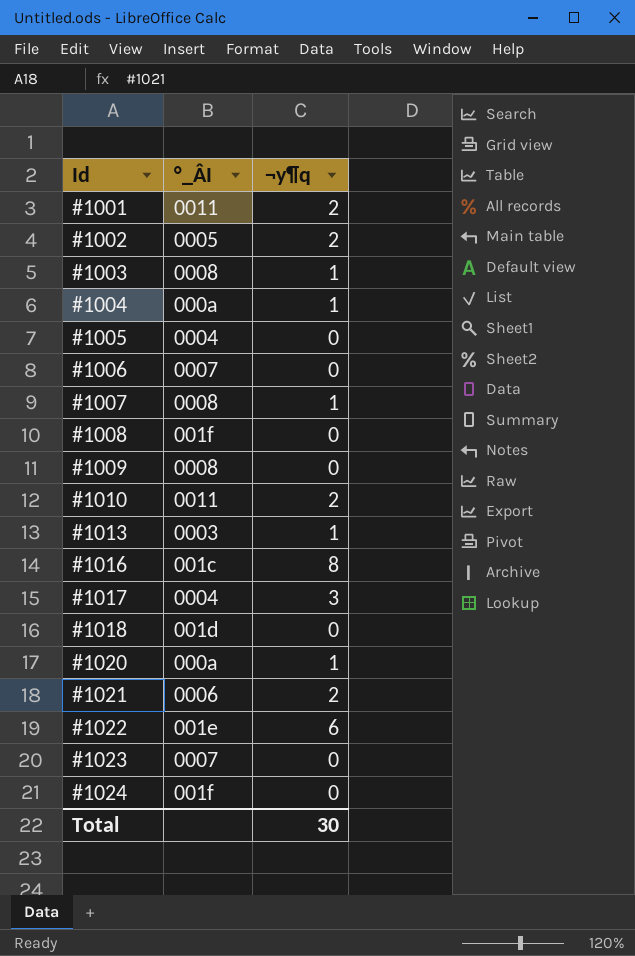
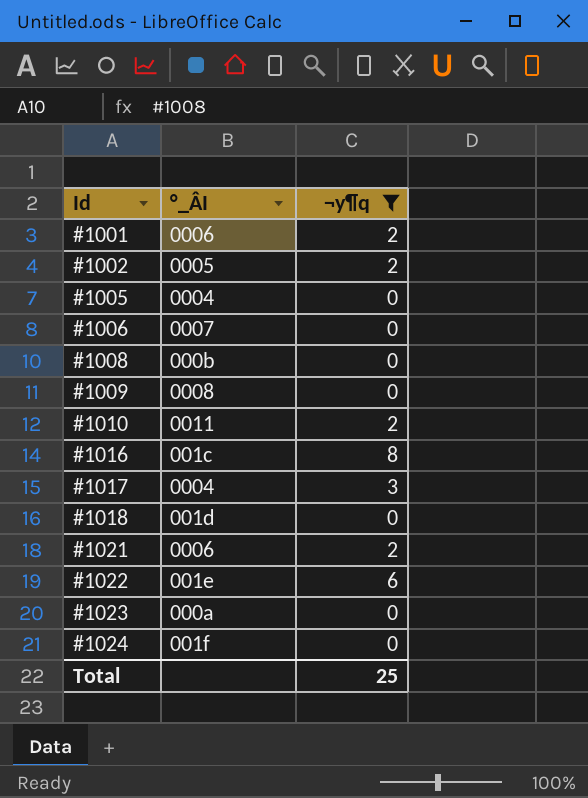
filter: none -> ¬y¶q != 1
#1001 | °_ÂI: 0011 -> 0006
#1008 | °_ÂI: 001f -> 000b
#1023 | °_ÂI: 0007 -> 000a
Total | ¬y¶q: 30 -> 25

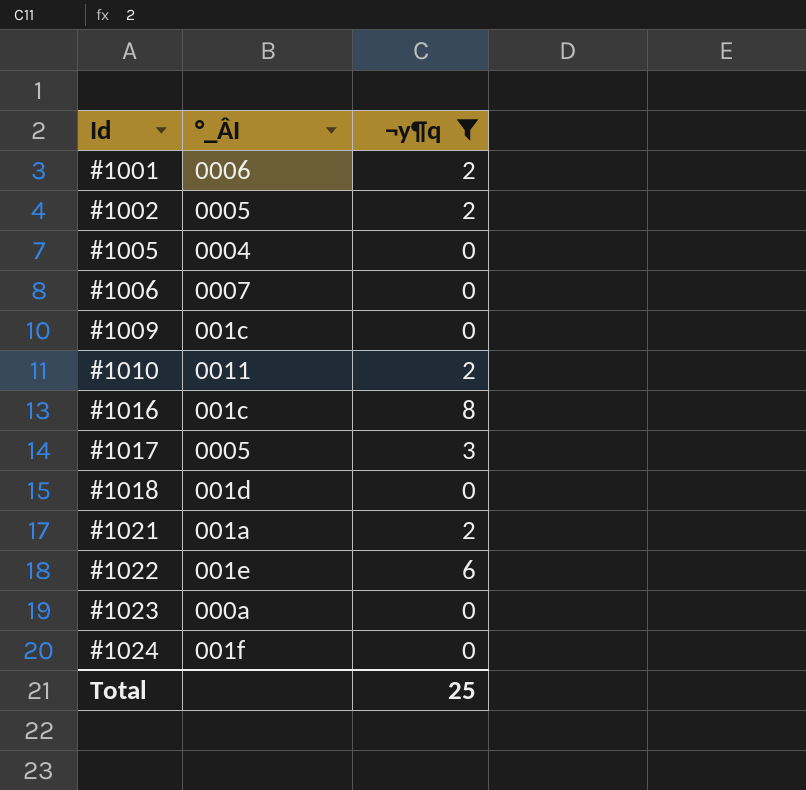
row #1008: 000b | 0 -> none
#1009 | °_ÂI: 0008 -> 001c
#1017 | °_ÂI: 0004 -> 0005
#1021 | °_ÂI: 0006 -> 001a

